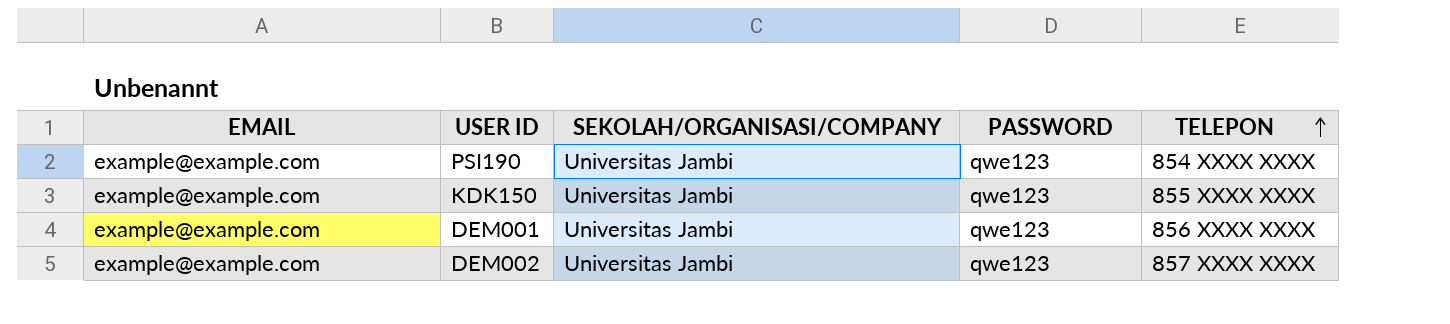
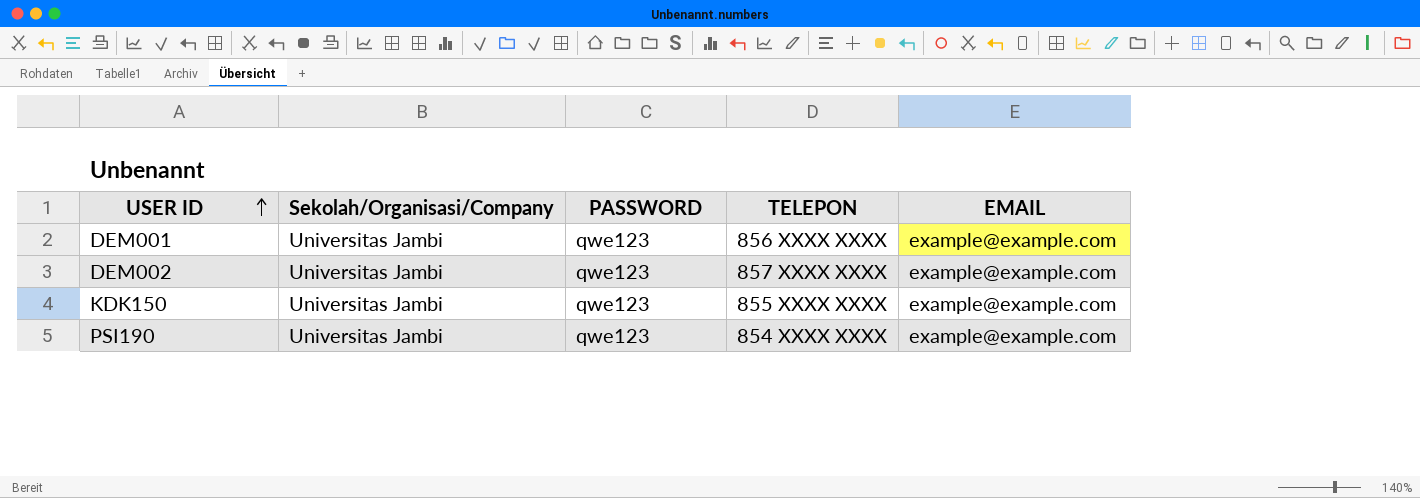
row order: TELEPON ascending -> USER ID ascending
column name: SEKOLAH/ORGANISASI/COMPANY -> Sekolah/Organisasi/Company
column EMAIL | position: 1 -> 5

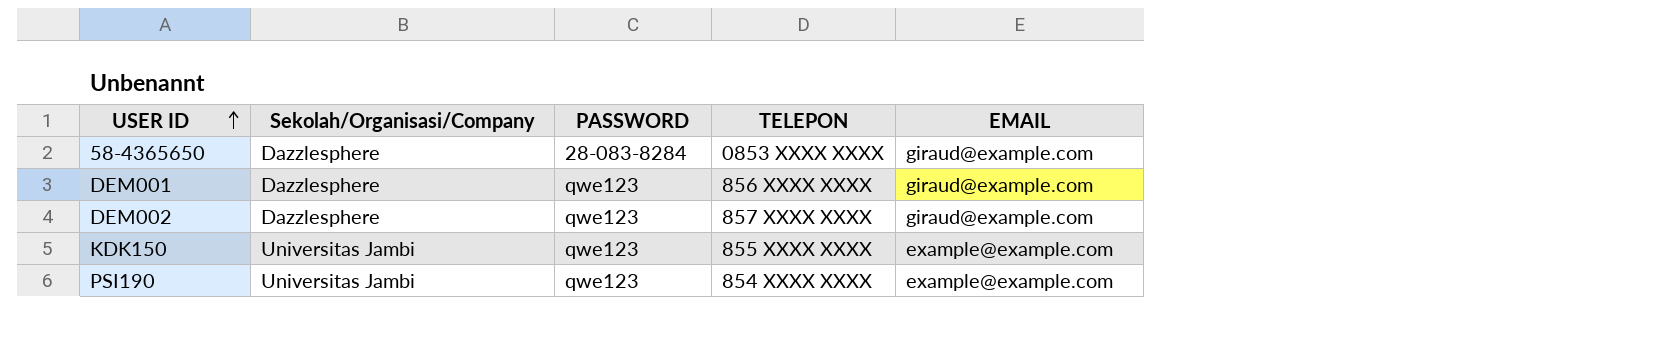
row 58-4365650: none -> Dazzlesphere | 28-083-8284 | 0853 XXXX XXXX | giraud@example.com
DEM001 | Sekolah/Organisasi/Company: Universitas Jambi -> Dazzlesphere
DEM001 | EMAIL: example@example.com -> giraud@example.com
DEM002 | Sekolah/Organisasi/Company: Universitas Jambi -> Dazzlesphere
DEM002 | EMAIL: example@example.com -> giraud@example.com

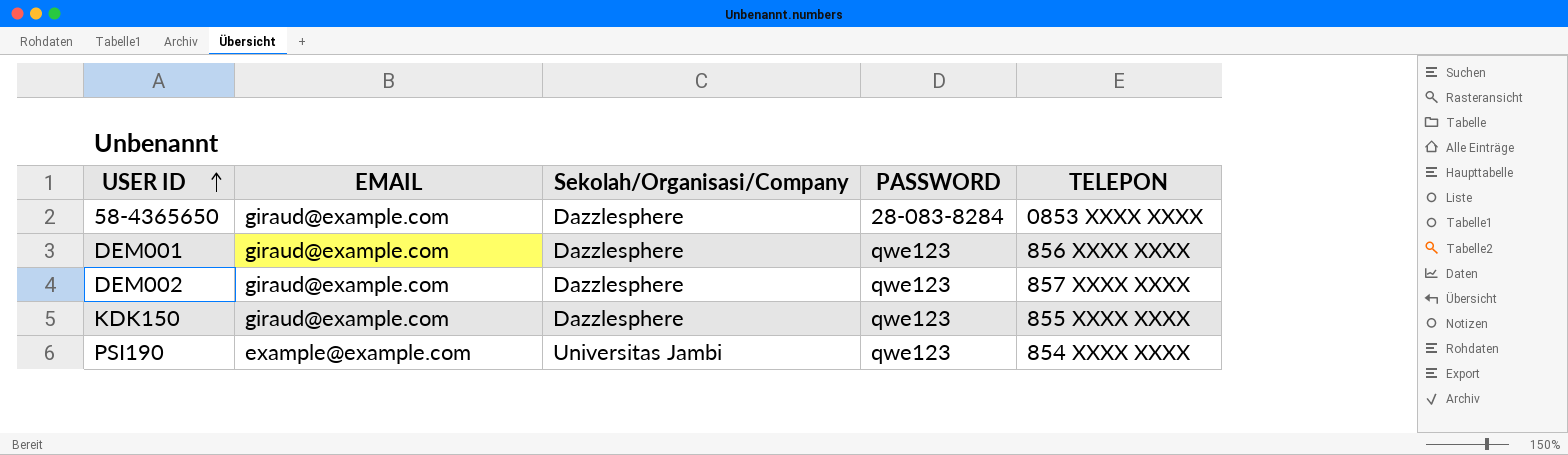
column EMAIL | position: 5 -> 2
KDK150 | EMAIL: example@example.com -> giraud@example.com
KDK150 | Sekolah/Organisasi/Company: Universitas Jambi -> Dazzlesphere

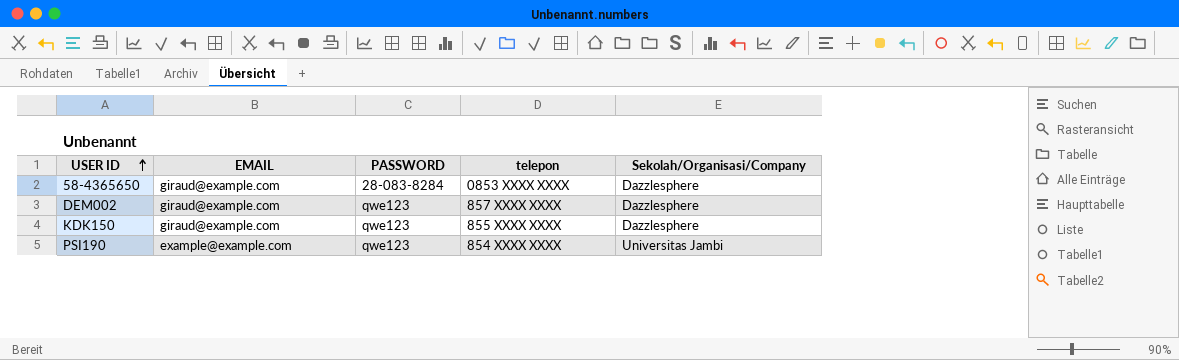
column name: TELEPON -> telepon
column Sekolah/Organisasi/Company | position: 3 -> 5
row DEM001: giraud@example.com | Dazzlesphere | qwe123 | 856 XXXX XXXX -> none

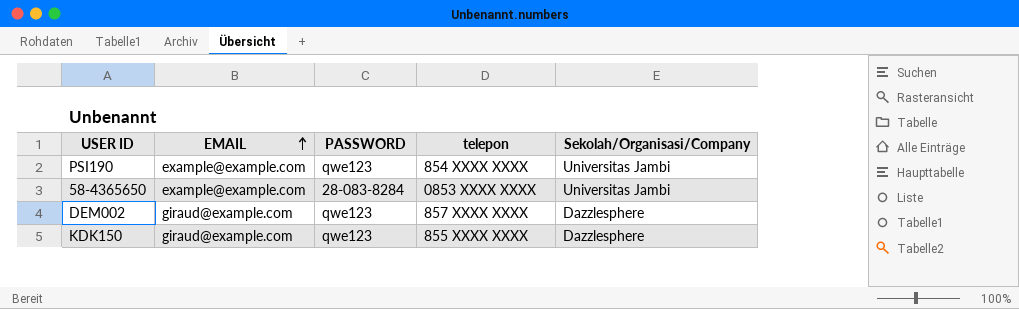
row order: USER ID ascending -> EMAIL ascending
58-4365650 | EMAIL: giraud@example.com -> example@example.com
58-4365650 | Sekolah/Organisasi/Company: Dazzlesphere -> Universitas Jambi

